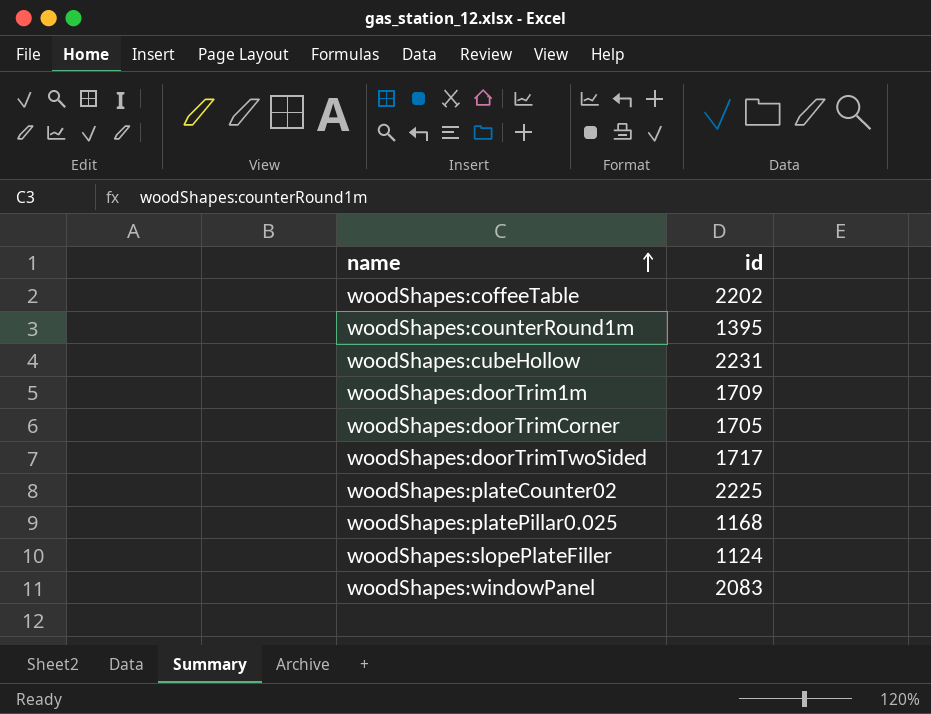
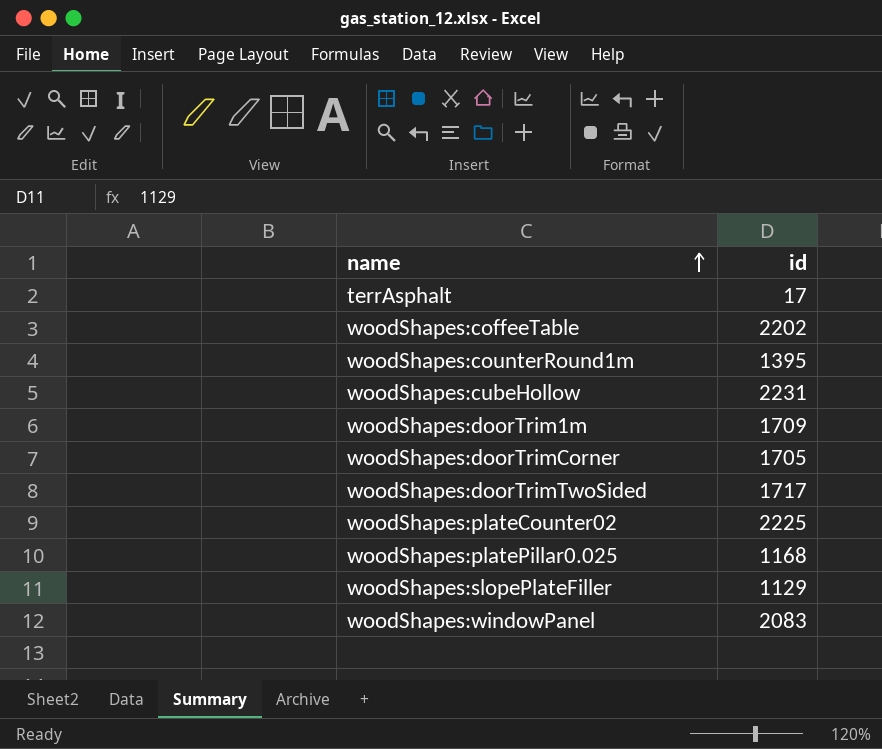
row terrAsphalt: none -> 17
woodShapes:slopePlateFiller | id: 1124 -> 1129

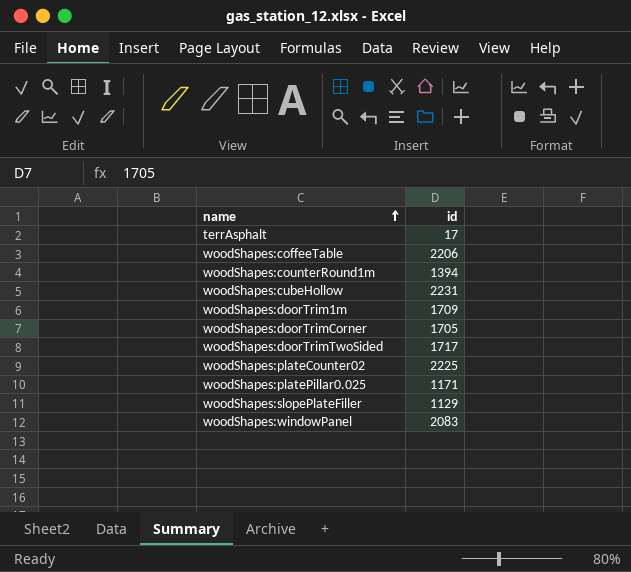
woodShapes:coffeeTable | id: 2202 -> 2206
woodShapes:counterRound1m | id: 1395 -> 1394
woodShapes:platePillar0.025 | id: 1168 -> 1171

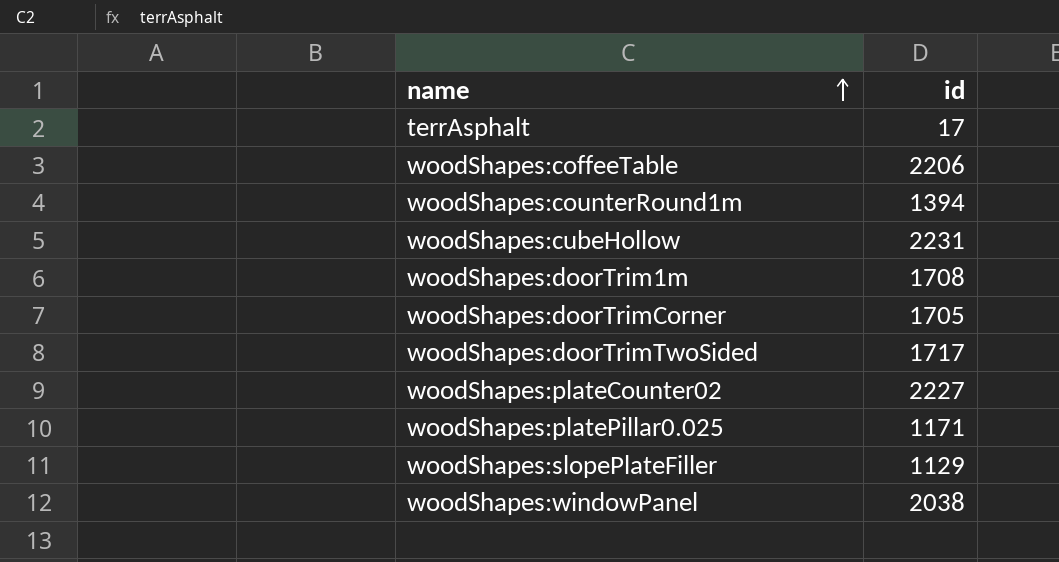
woodShapes:doorTrim1m | id: 1709 -> 1708
woodShapes:plateCounter02 | id: 2225 -> 2227
woodShapes:windowPanel | id: 2083 -> 2038

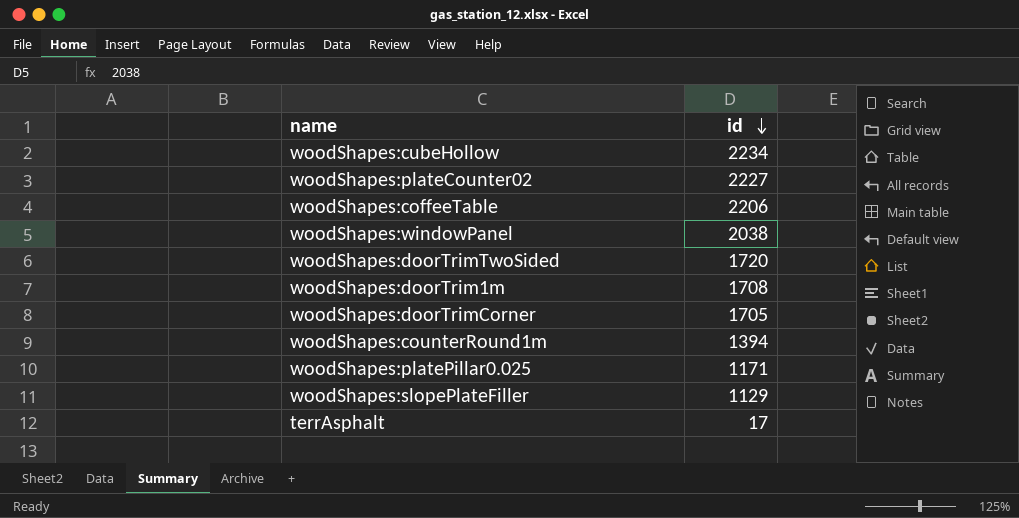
row order: name ascending -> id descending
woodShapes:cubeHollow | id: 2231 -> 2234
woodShapes:doorTrimTwoSided | id: 1717 -> 1720

